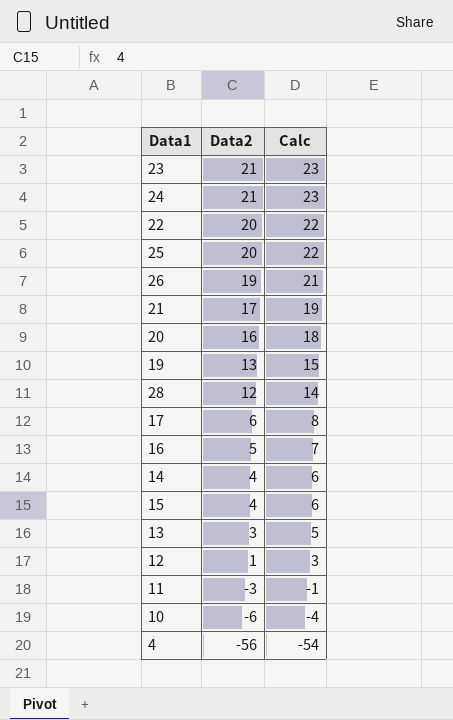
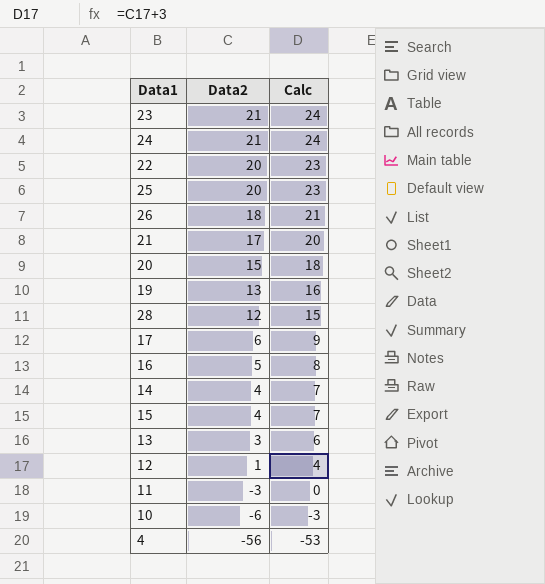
column Calc | formula: [Data2] + 2 -> [Data2] + 3
26 | Data2: 19 -> 18
20 | Data2: 16 -> 15

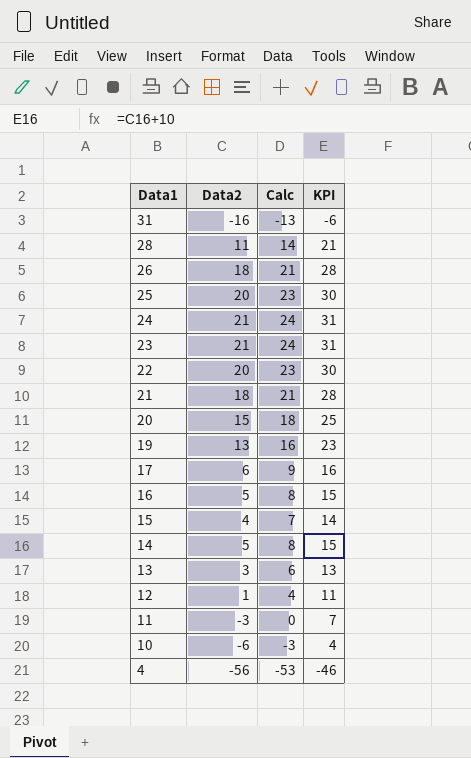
row order: Data2 descending -> Data1 descending
column KPI | formula: none -> [Data2] + 10
row 31: none -> -16 | -13 | -6
28 | Data2: 12 -> 11
28 | Calc: 15 -> 14
21 | Data2: 17 -> 18
21 | Calc: 20 -> 21
14 | Data2: 4 -> 5
14 | Calc: 7 -> 8

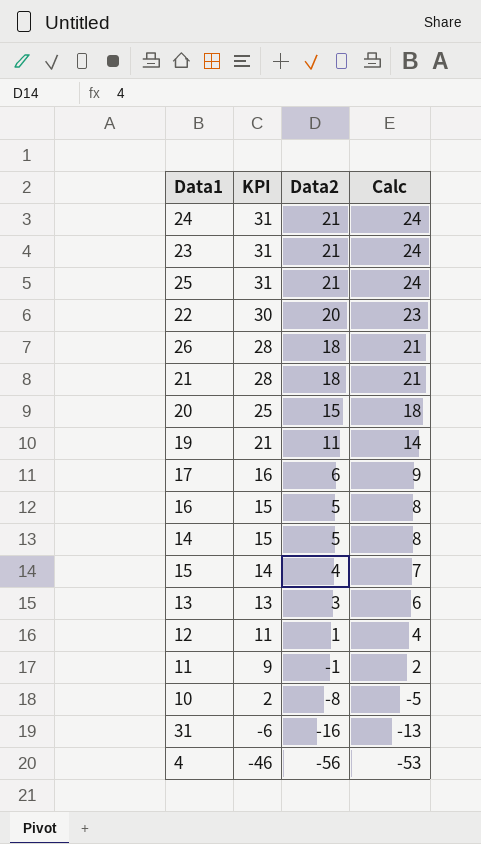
row order: Data1 descending -> KPI descending
column KPI | position: 4 -> 2
row 28: 11 | 14 | 21 -> none
25 | KPI: 30 -> 31
25 | Data2: 20 -> 21
25 | Calc: 23 -> 24
19 | KPI: 23 -> 21
19 | Data2: 13 -> 11
19 | Calc: 16 -> 14
11 | KPI: 7 -> 9
11 | Data2: -3 -> -1
11 | Calc: 0 -> 2
10 | KPI: 4 -> 2
10 | Data2: -6 -> -8
10 | Calc: -3 -> -5

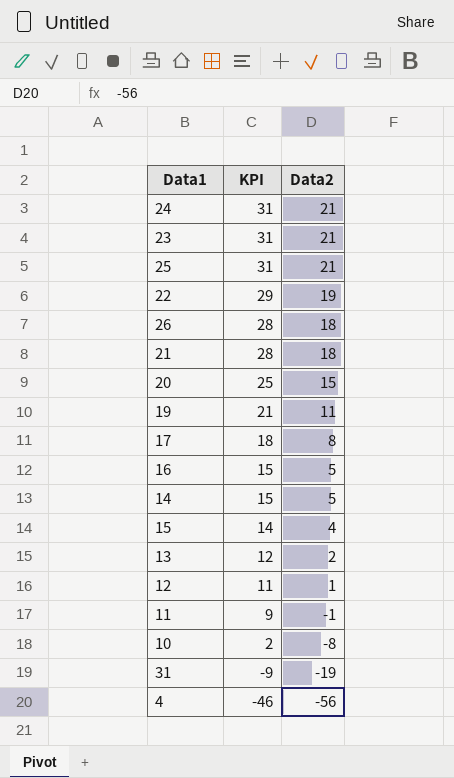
column Calc | formula: [Data2] + 3 -> none
22 | KPI: 30 -> 29
22 | Data2: 20 -> 19
17 | KPI: 16 -> 18
17 | Data2: 6 -> 8
13 | KPI: 13 -> 12
13 | Data2: 3 -> 2
31 | KPI: -6 -> -9
31 | Data2: -16 -> -19

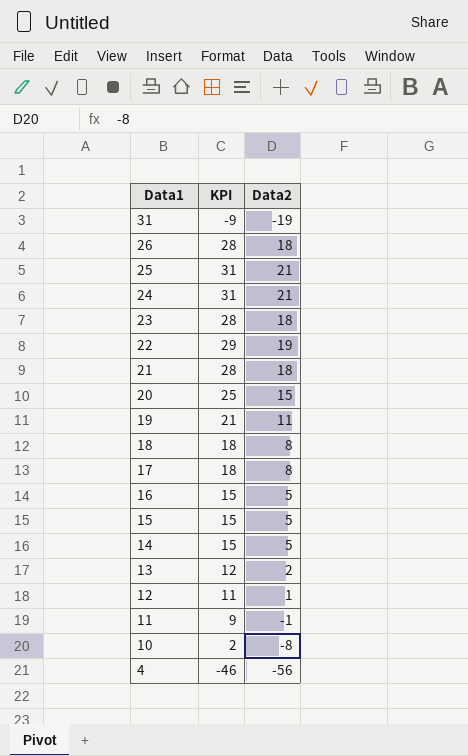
row order: KPI descending -> Data1 descending
23 | KPI: 31 -> 28
23 | Data2: 21 -> 18
row 18: none -> 18 | 8
15 | KPI: 14 -> 15
15 | Data2: 4 -> 5

